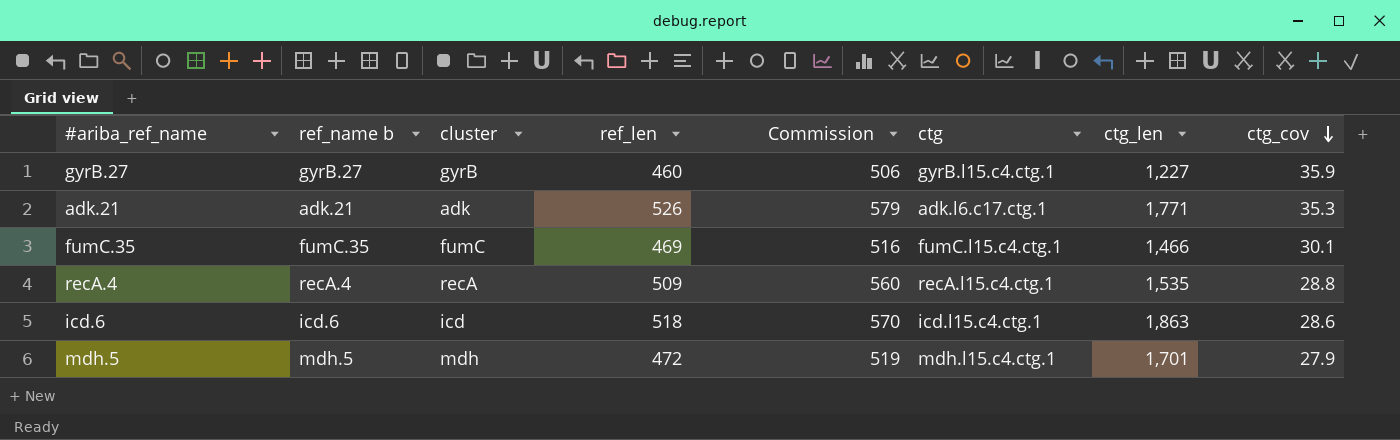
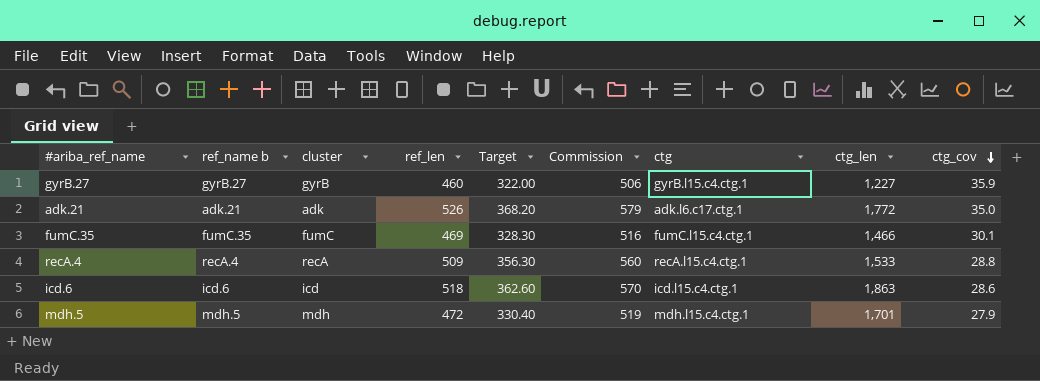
column Target | formula: none -> [ref_len] * 0.7
adk.21 | ctg_len: 1,771 -> 1,772
adk.21 | ctg_cov: 35.3 -> 35.0
recA.4 | ctg_len: 1,535 -> 1,533

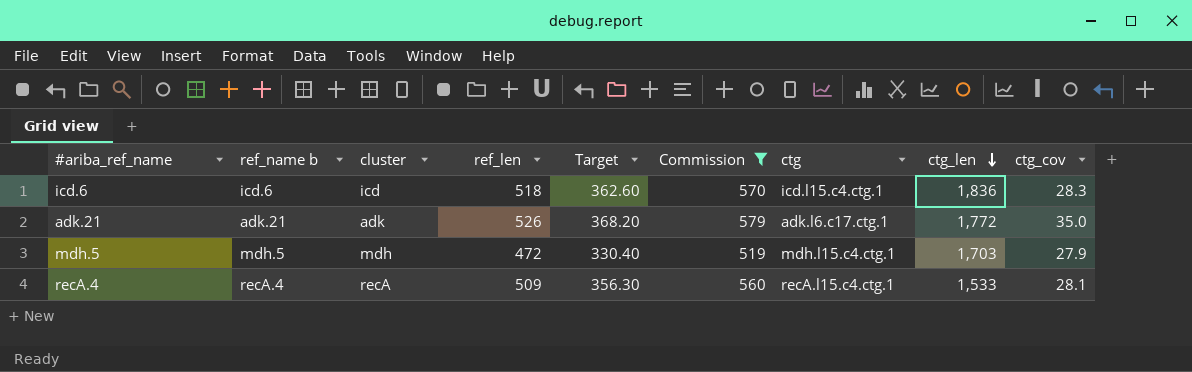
filter: none -> Commission >= 519
row order: ctg_cov descending -> ctg_len descending
icd.6 | ctg_len: 1,863 -> 1,836
icd.6 | ctg_cov: 28.6 -> 28.3
mdh.5 | ctg_len: 1,701 -> 1,703
recA.4 | ctg_cov: 28.8 -> 28.1

